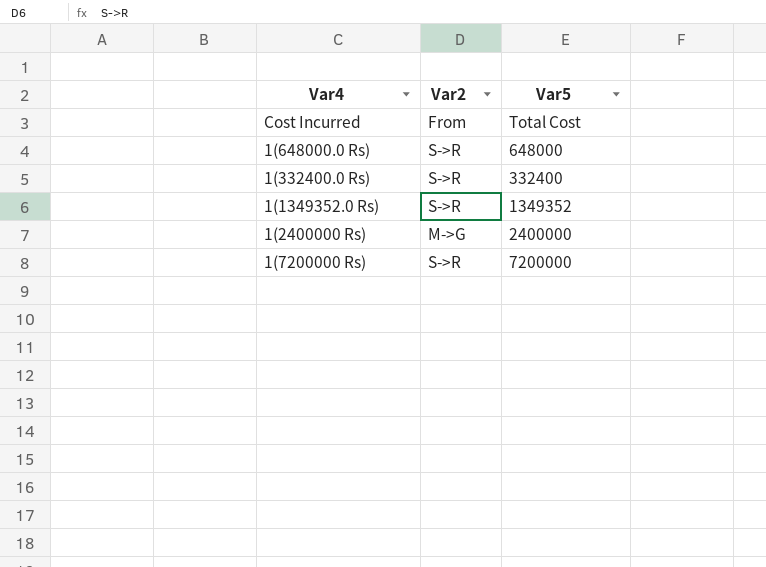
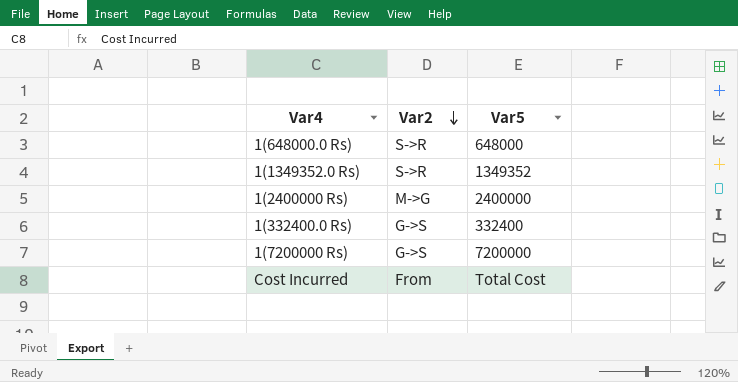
row order: none -> Var2 descending
1(332400.0 Rs) | Var2: S->R -> G->S
1(7200000 Rs) | Var2: S->R -> G->S

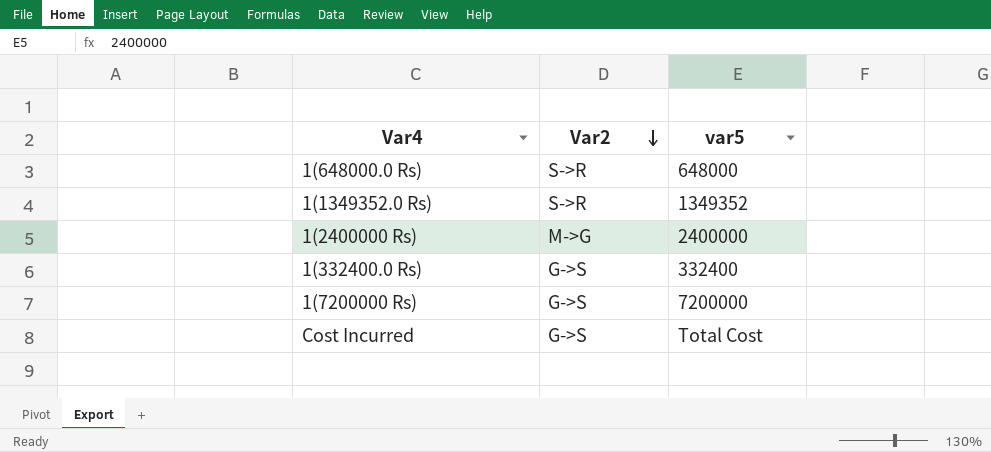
column name: Var5 -> var5
Cost Incurred | Var2: From -> G->S

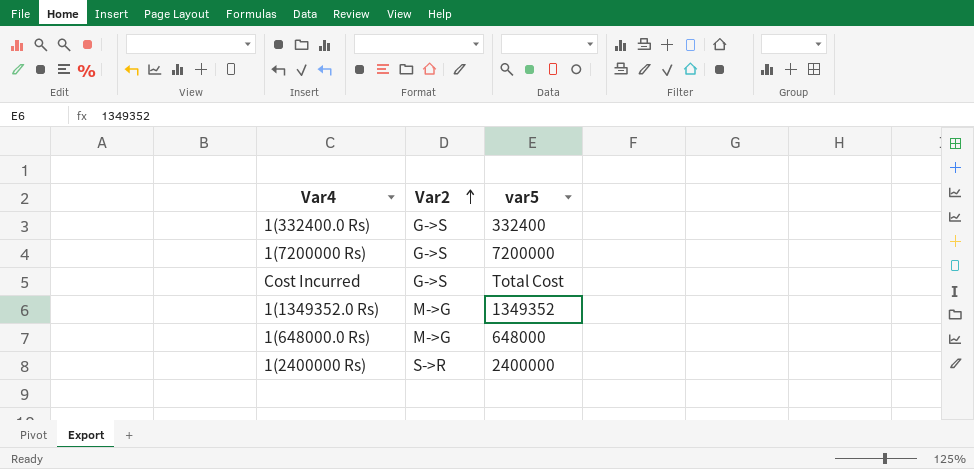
row order: Var2 descending -> Var2 ascending
1(1349352.0 Rs) | Var2: S->R -> M->G
1(648000.0 Rs) | Var2: S->R -> M->G
1(2400000 Rs) | Var2: M->G -> S->R

